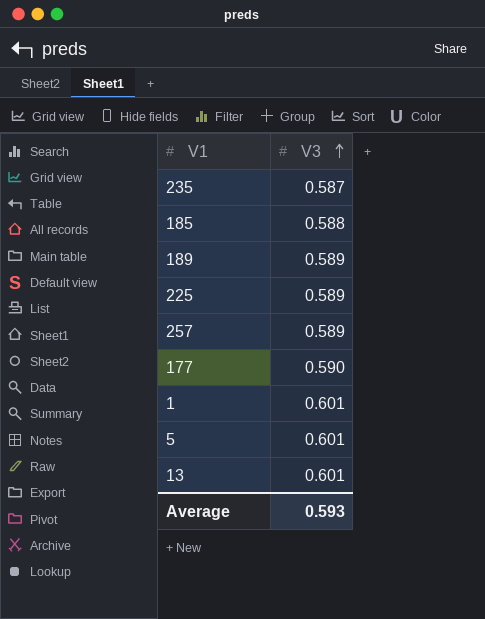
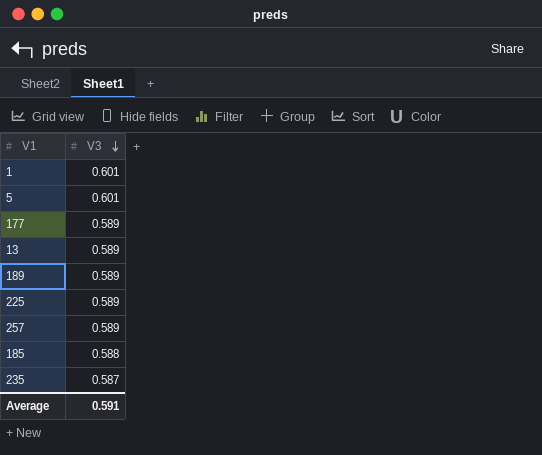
row order: V3 ascending -> V3 descending
177 | V3: 0.590 -> 0.589
13 | V3: 0.601 -> 0.589
Average | V3: 0.593 -> 0.591

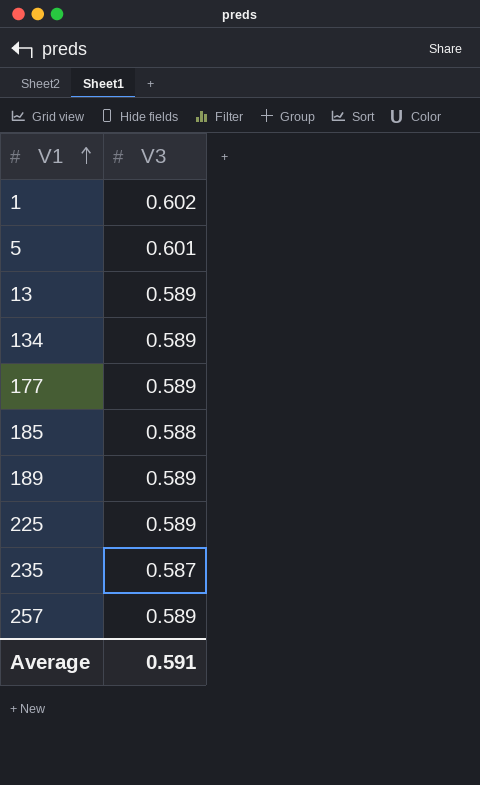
row order: V3 descending -> V1 ascending
1 | V3: 0.601 -> 0.602
row 134: none -> 0.589

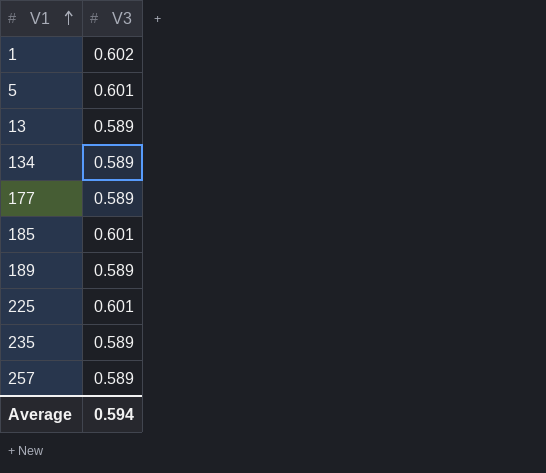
185 | V3: 0.588 -> 0.601
225 | V3: 0.589 -> 0.601
235 | V3: 0.587 -> 0.589
Average | V3: 0.591 -> 0.594

